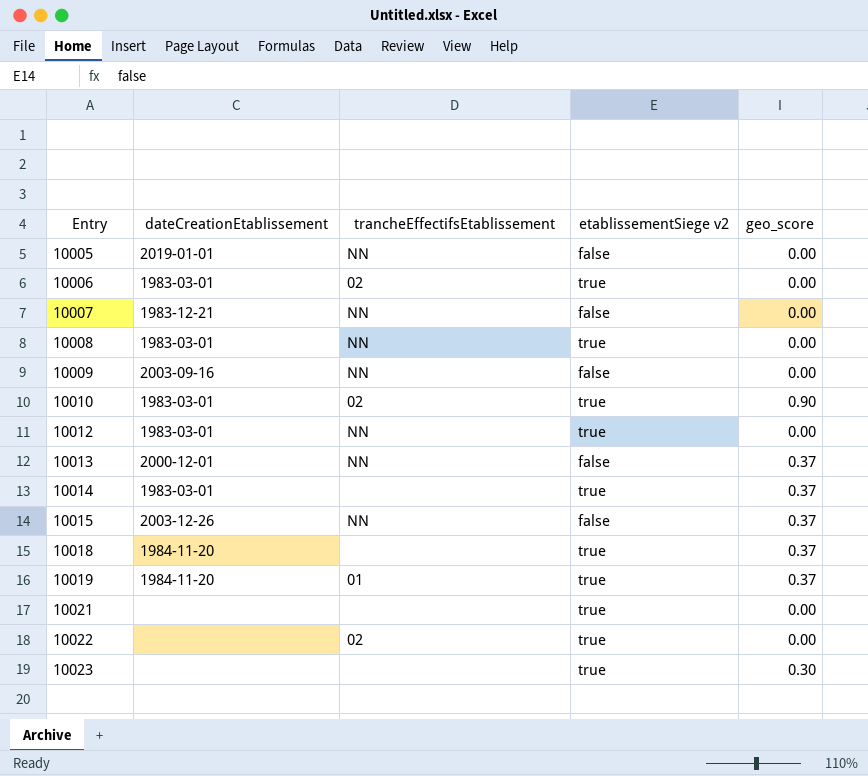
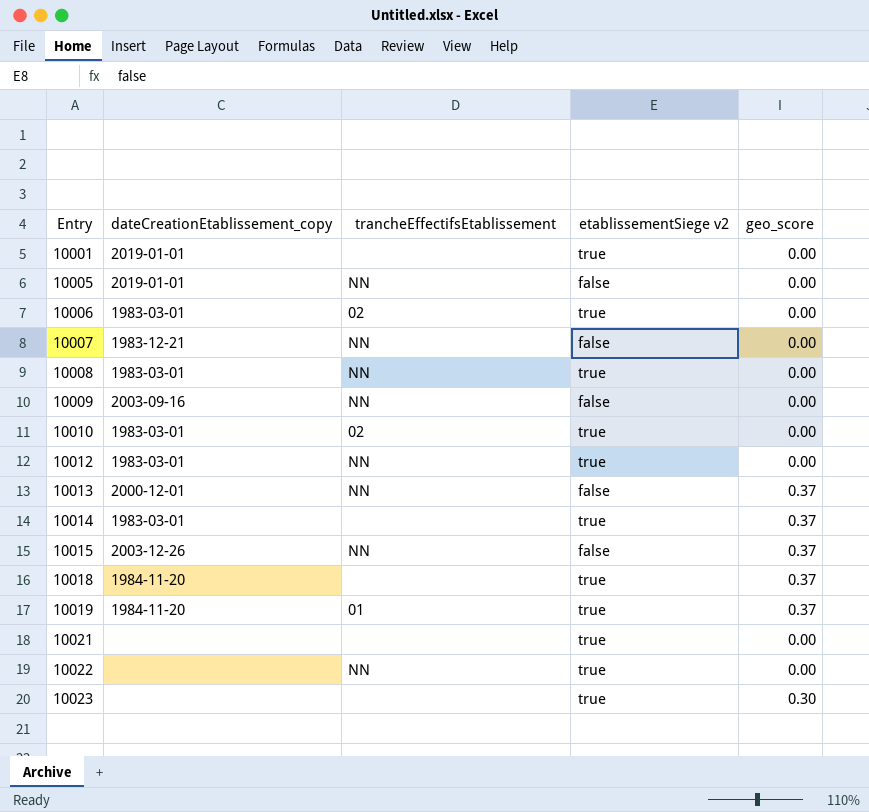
column name: dateCreationEtablissement -> dateCreationEtablissement_copy
row 10001: none -> 2019-01-01 | none | true | 0.00
10010 | geo_score: 0.90 -> 0.00
10022 | trancheEffectifsEtablissement: 02 -> NN

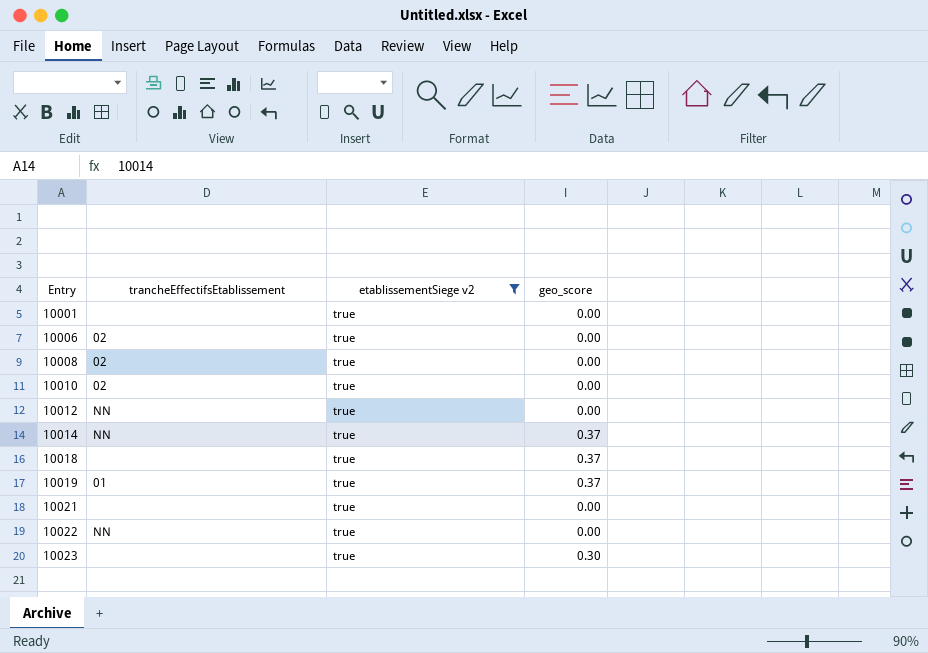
filter: none -> etablissementSiege v2 = true
column dateCreationEtablissement_copy | position: 2 -> none
10008 | trancheEffectifsEtablissement: NN -> 02
10014 | trancheEffectifsEtablissement: none -> NN

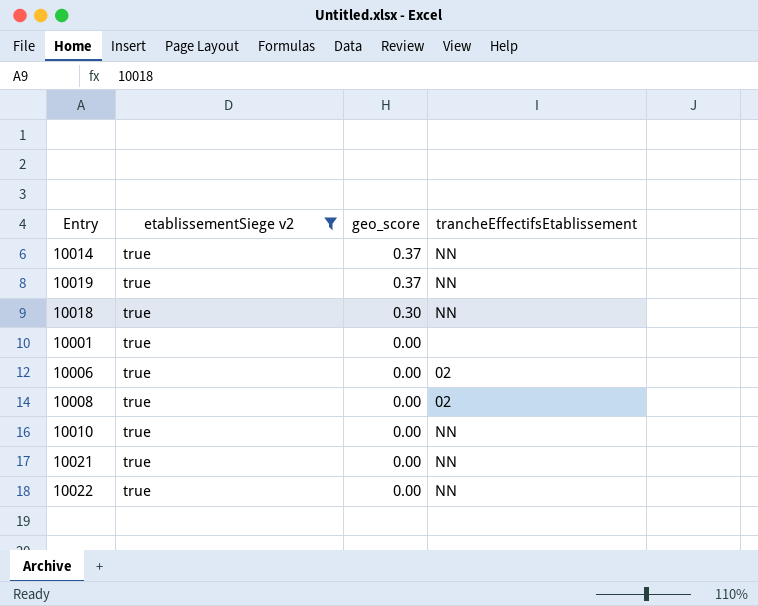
row order: Entry ascending -> geo_score descending
column trancheEffectifsEtablissement | position: 2 -> 4
row 10012: NN | true | 0.00 -> none
row 10023: none | true | 0.30 -> none
10019 | trancheEffectifsEtablissement: 01 -> NN
10018 | geo_score: 0.37 -> 0.30
10018 | trancheEffectifsEtablissement: none -> NN
10010 | trancheEffectifsEtablissement: 02 -> NN
10021 | trancheEffectifsEtablissement: none -> NN

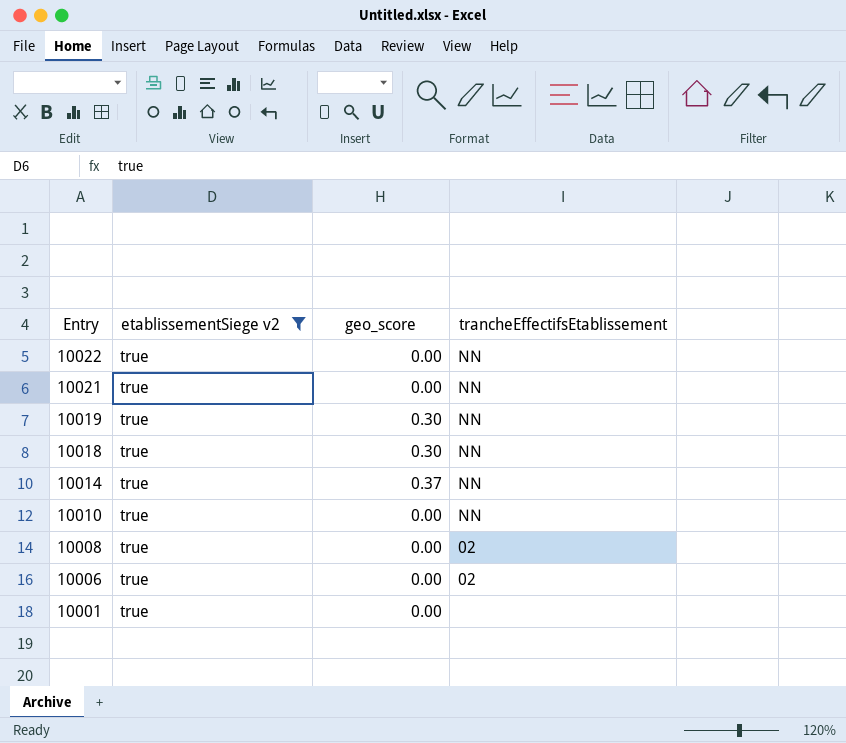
row order: geo_score descending -> Entry descending
10019 | geo_score: 0.37 -> 0.30

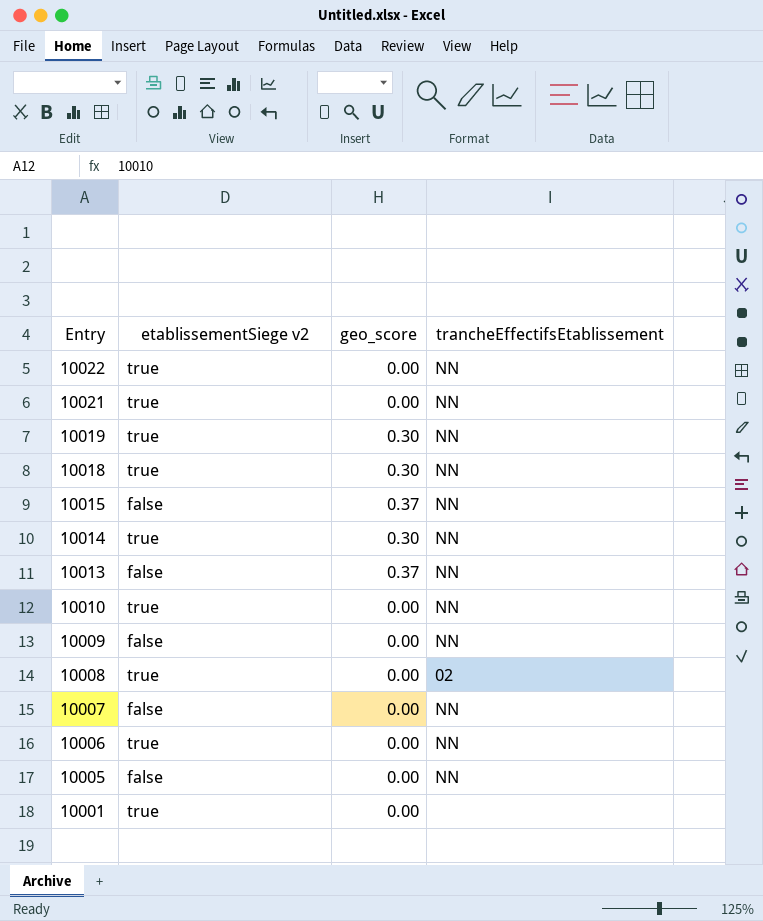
filter: etablissementSiege v2 = true -> none
10014 | geo_score: 0.37 -> 0.30
10006 | trancheEffectifsEtablissement: 02 -> NN

